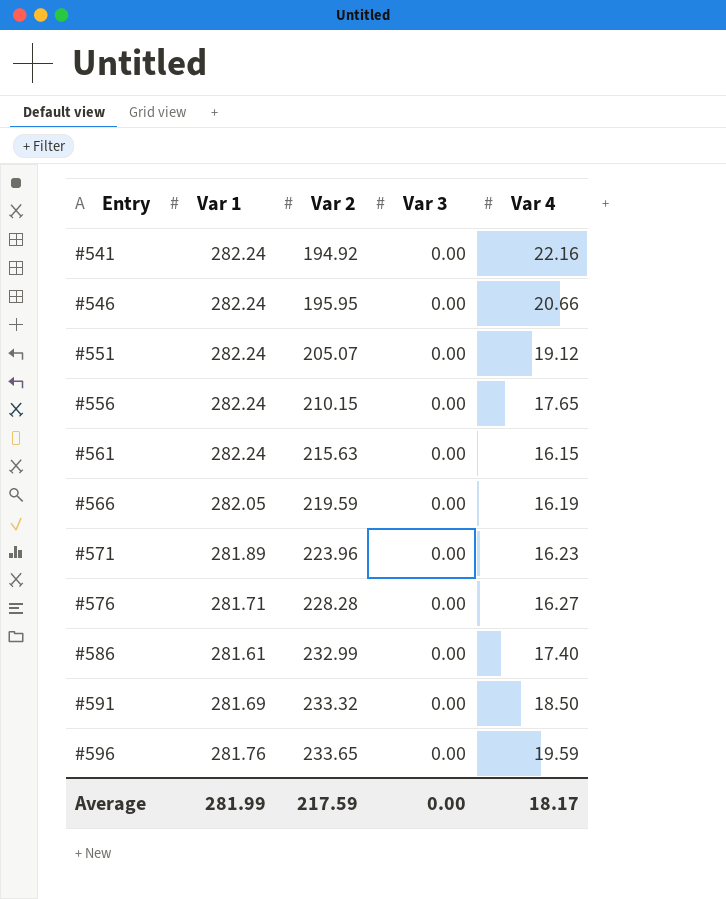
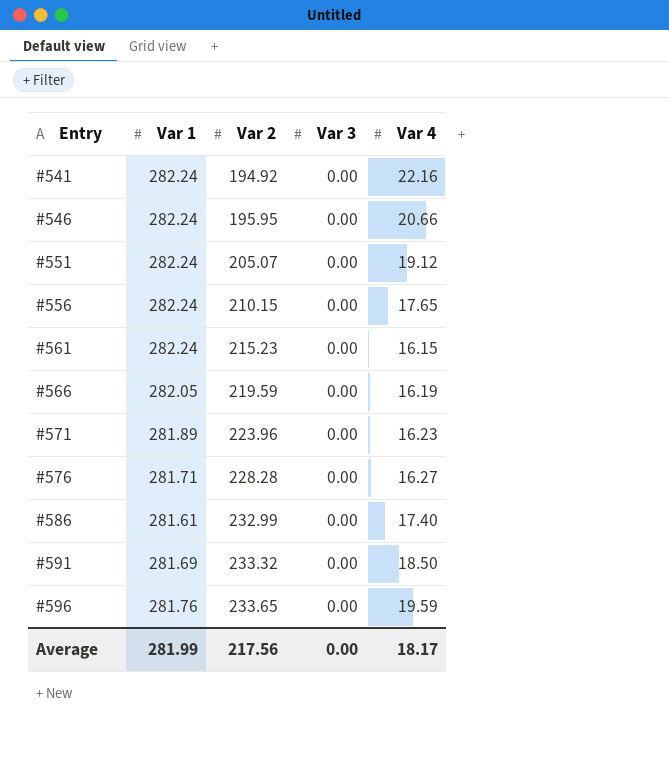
#561 | Var 2: 215.63 -> 215.23
Average | Var 2: 217.59 -> 217.56

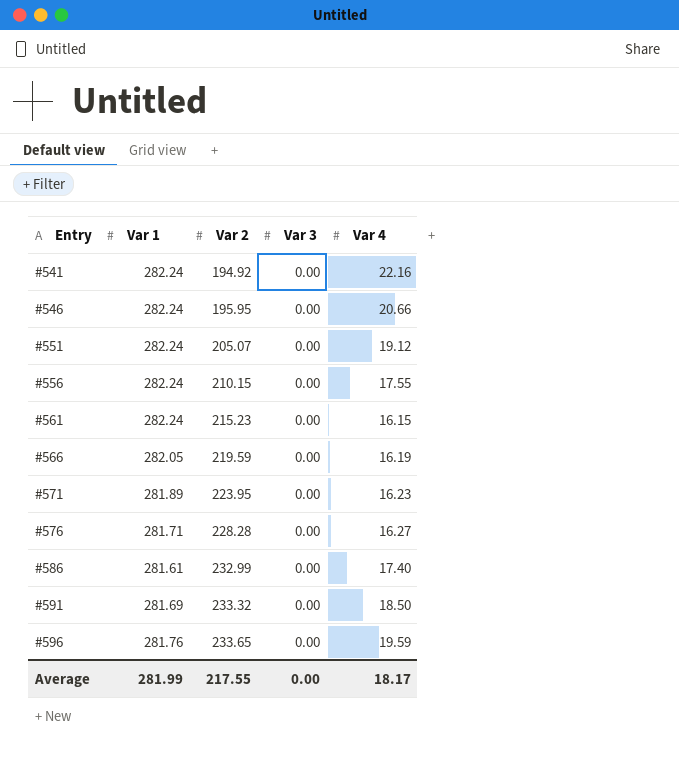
#556 | Var 4: 17.65 -> 17.55
#571 | Var 2: 223.96 -> 223.95
Average | Var 2: 217.56 -> 217.55

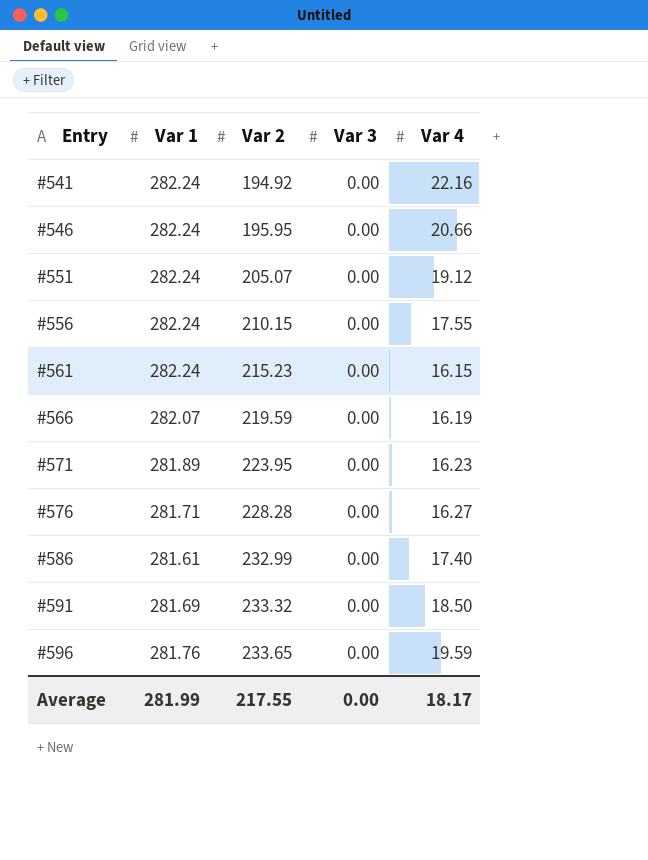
#566 | Var 1: 282.05 -> 282.07

